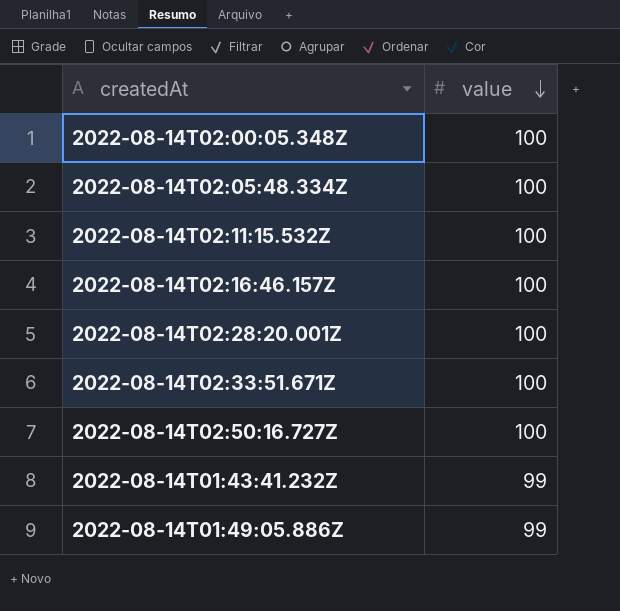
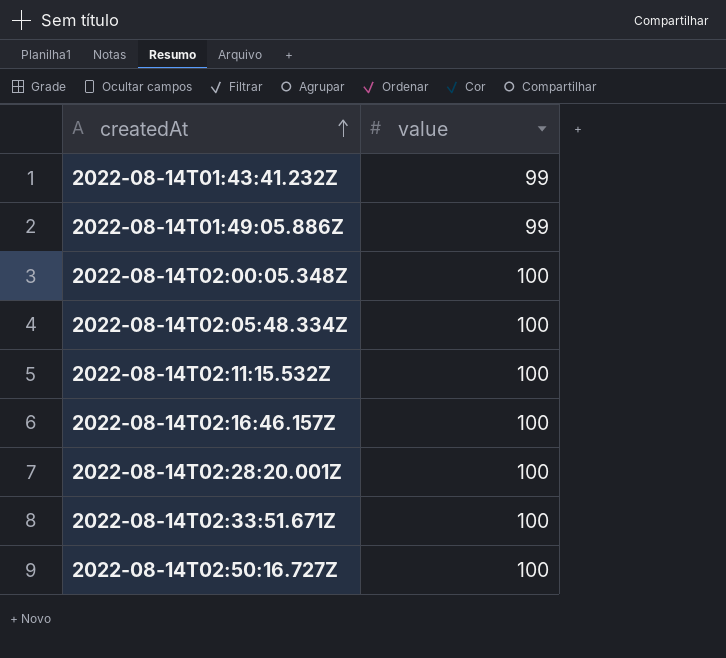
row order: value descending -> createdAt ascending

